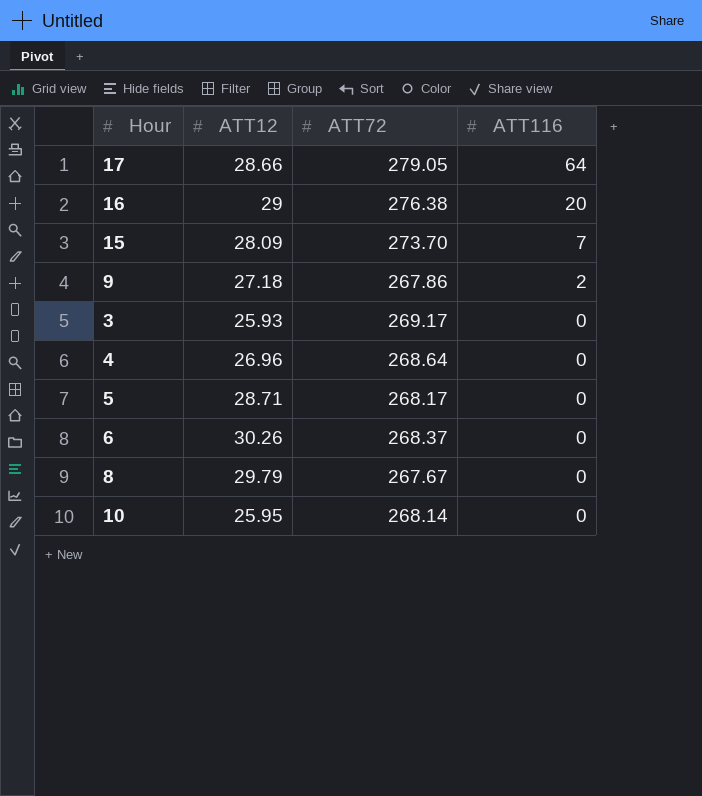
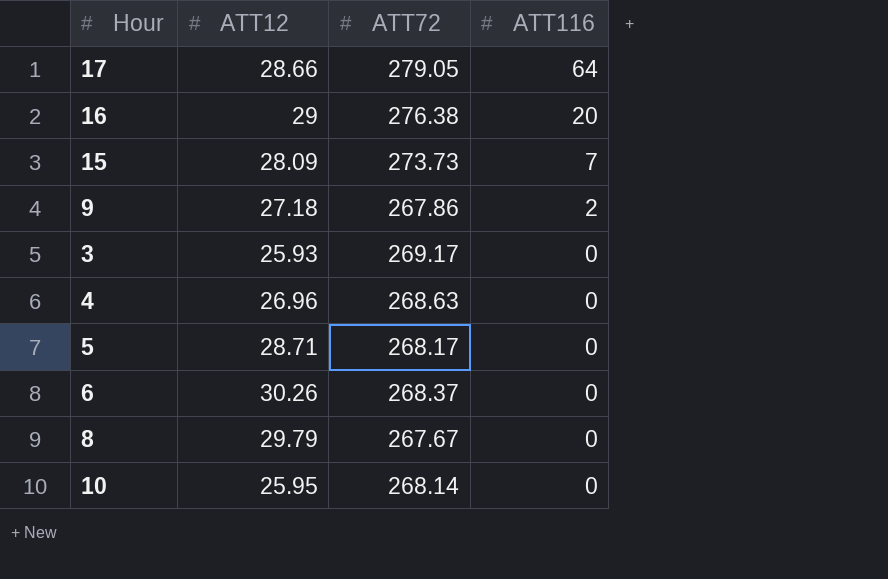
15 | ATT72: 273.70 -> 273.73
4 | ATT72: 268.64 -> 268.63

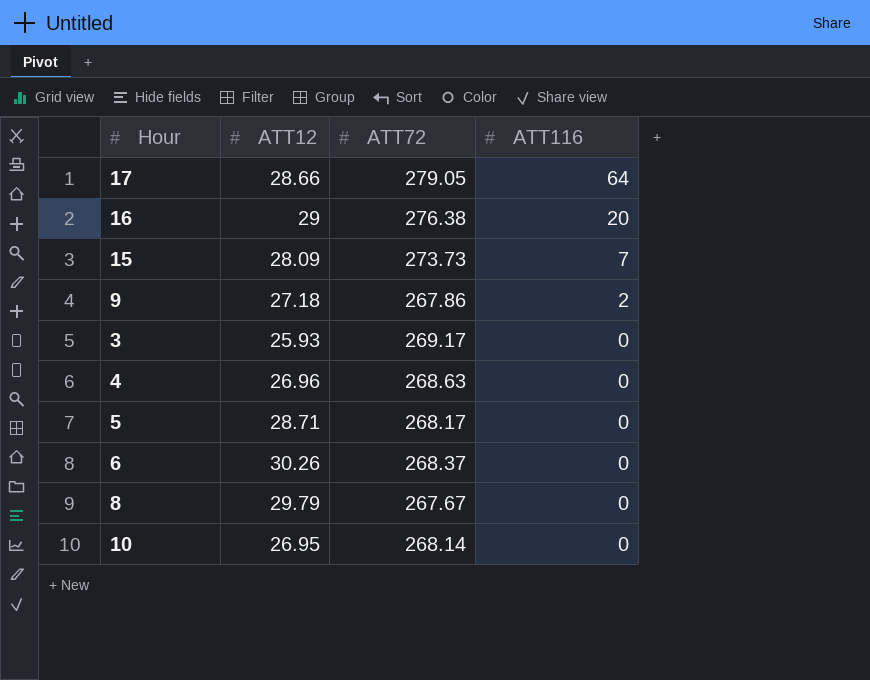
10 | ATT12: 25.95 -> 26.95

